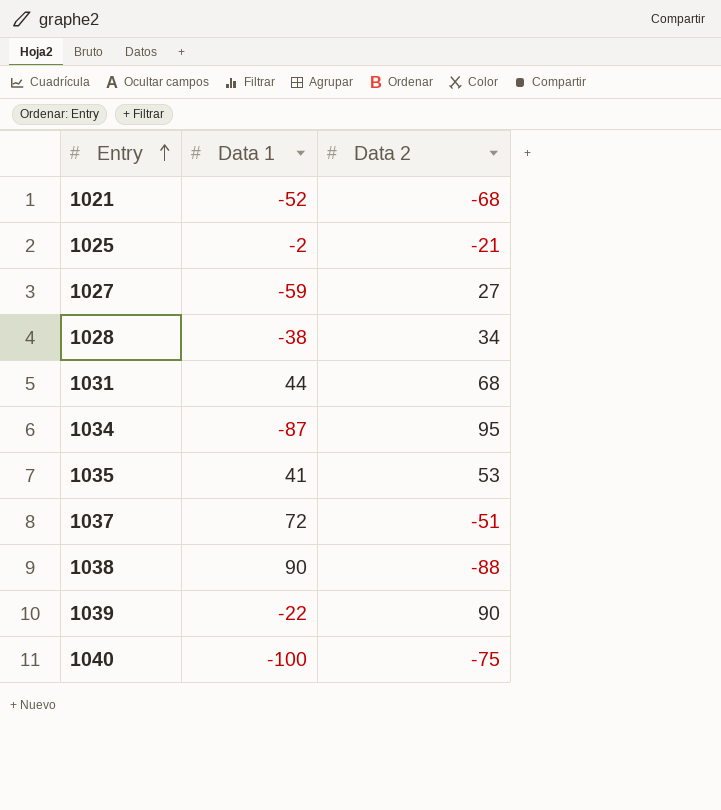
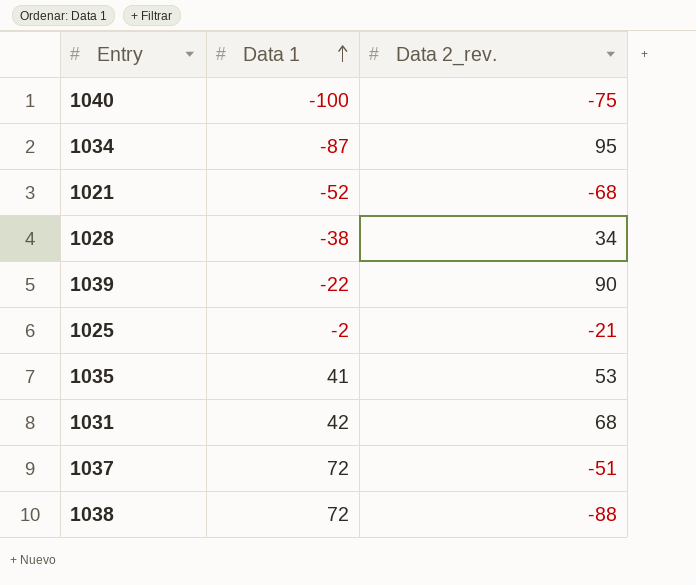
row order: Entry ascending -> Data 1 ascending
column name: Data 2 -> Data 2_rev.
row 1027: -59 | 27 -> none
1031 | Data 1: 44 -> 42
1038 | Data 1: 90 -> 72

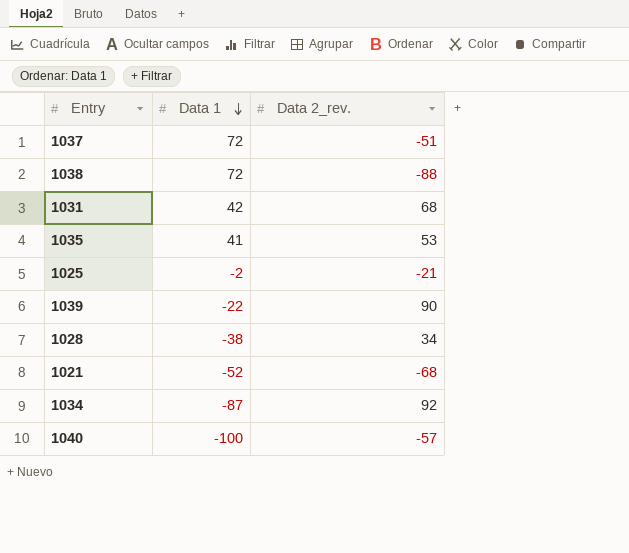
row order: Data 1 ascending -> Data 1 descending
1034 | Data 2_rev.: 95 -> 92
1040 | Data 2_rev.: -75 -> -57

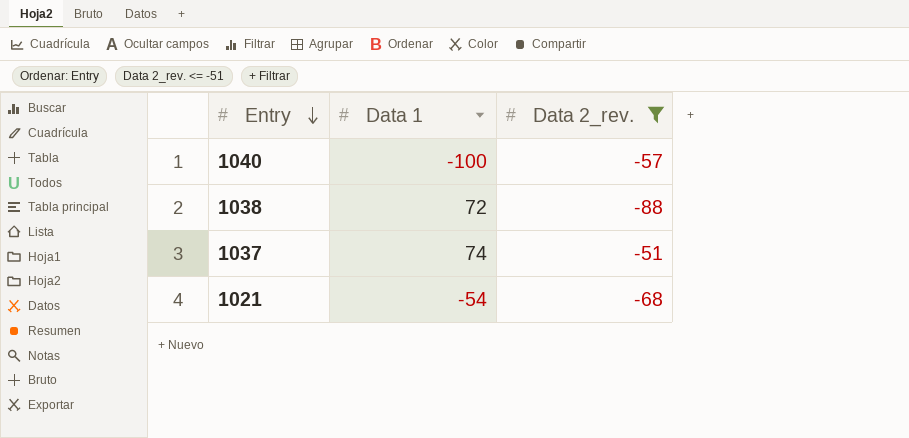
filter: none -> Data 2_rev. <= -51
row order: Data 1 descending -> Entry descending
1037 | Data 1: 72 -> 74
1021 | Data 1: -52 -> -54

